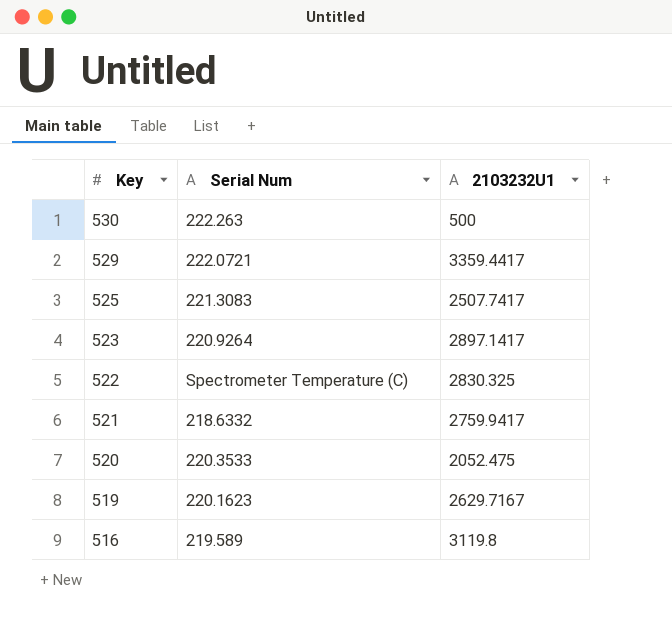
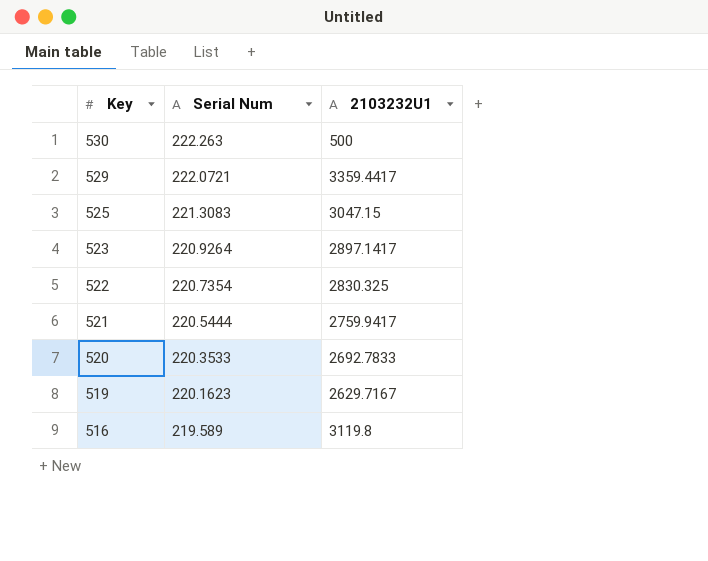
525 | 2103232U1: 2507.7417 -> 3047.15
522 | Serial Num: Spectrometer Temperature (C) -> 220.7354
521 | Serial Num: 218.6332 -> 220.5444
520 | 2103232U1: 2052.475 -> 2692.7833

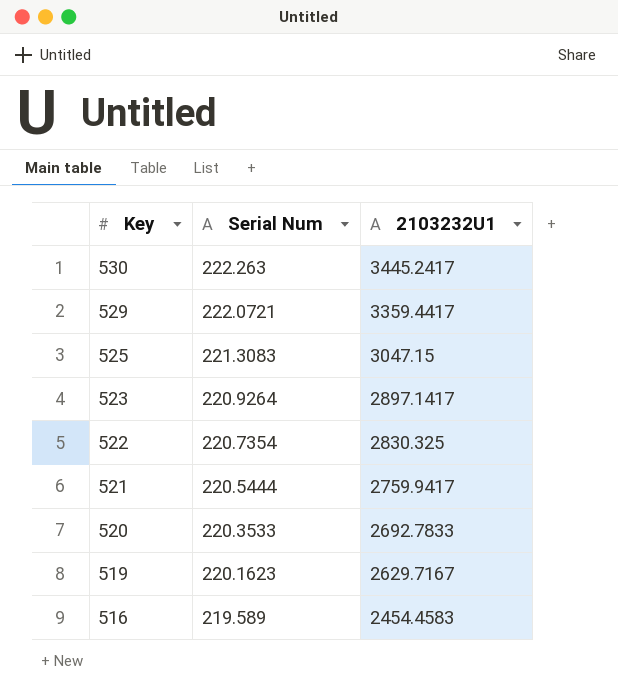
530 | 2103232U1: 500 -> 3445.2417
516 | 2103232U1: 3119.8 -> 2454.4583

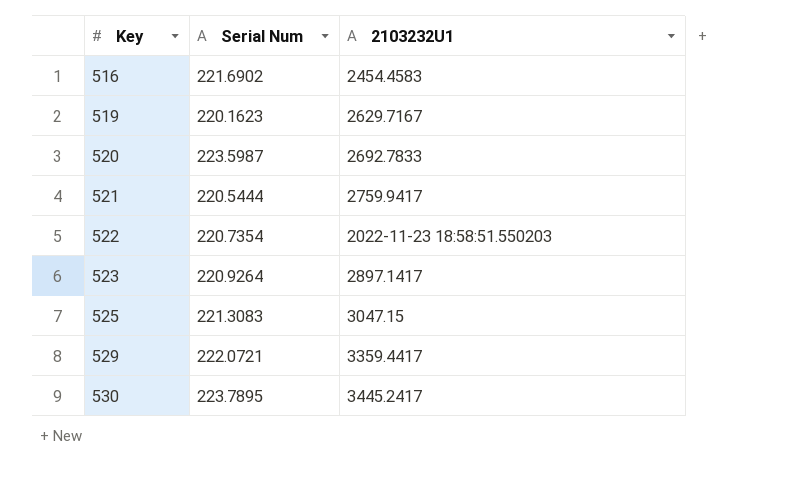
row order: Key descending -> Key ascending
516 | Serial Num: 219.589 -> 221.6902
520 | Serial Num: 220.3533 -> 223.5987
522 | 2103232U1: 2830.325 -> 2022-11-23 18:58:51.550203
530 | Serial Num: 222.263 -> 223.7895

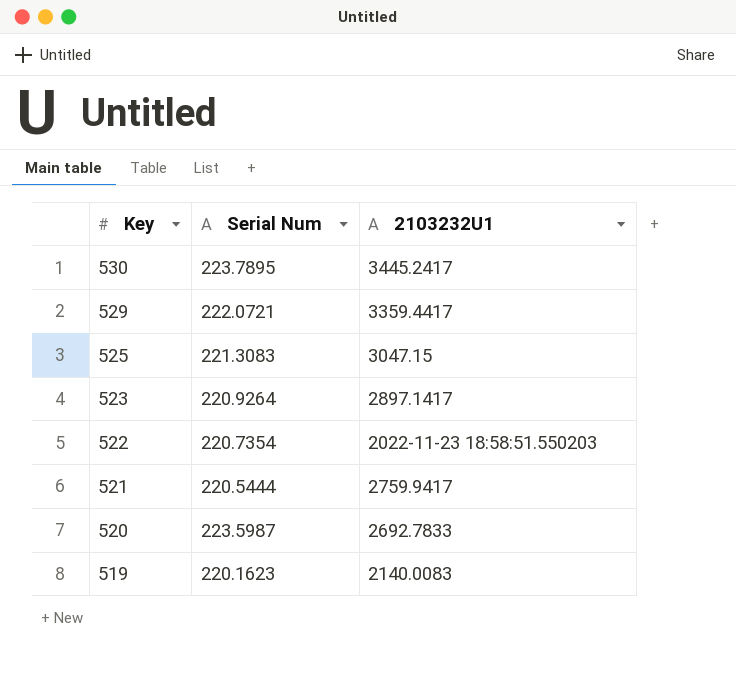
row order: Key ascending -> Key descending
row 516: 221.6902 | 2454.4583 -> none
519 | 2103232U1: 2629.7167 -> 2140.0083

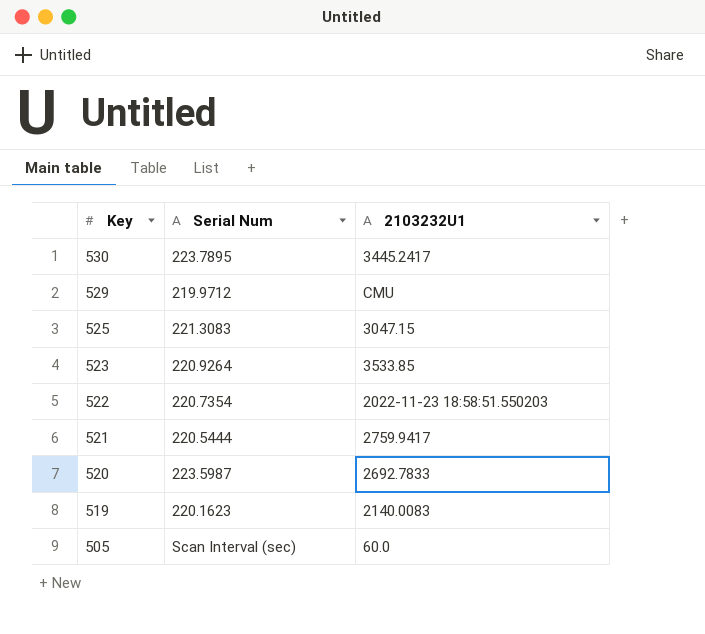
529 | Serial Num: 222.0721 -> 219.9712
529 | 2103232U1: 3359.4417 -> CMU
523 | 2103232U1: 2897.1417 -> 3533.85
row 505: none -> Scan Interval (sec) | 60.0

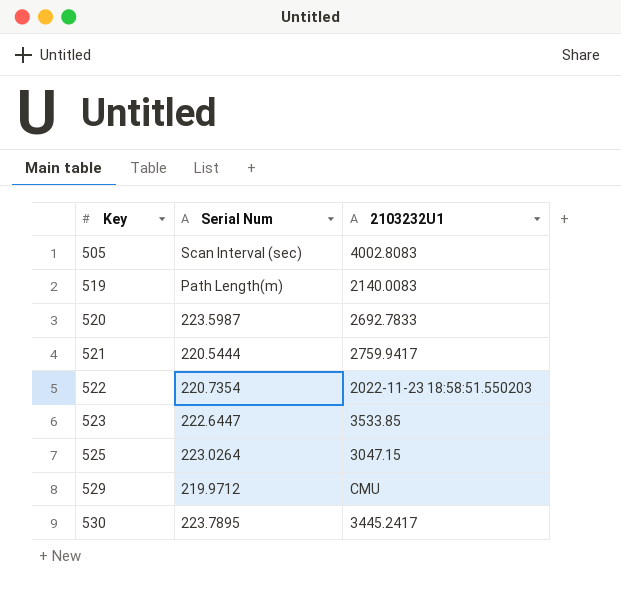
row order: Key descending -> Key ascending
505 | 2103232U1: 60.0 -> 4002.8083
519 | Serial Num: 220.1623 -> Path Length(m)
523 | Serial Num: 220.9264 -> 222.6447
525 | Serial Num: 221.3083 -> 223.0264

